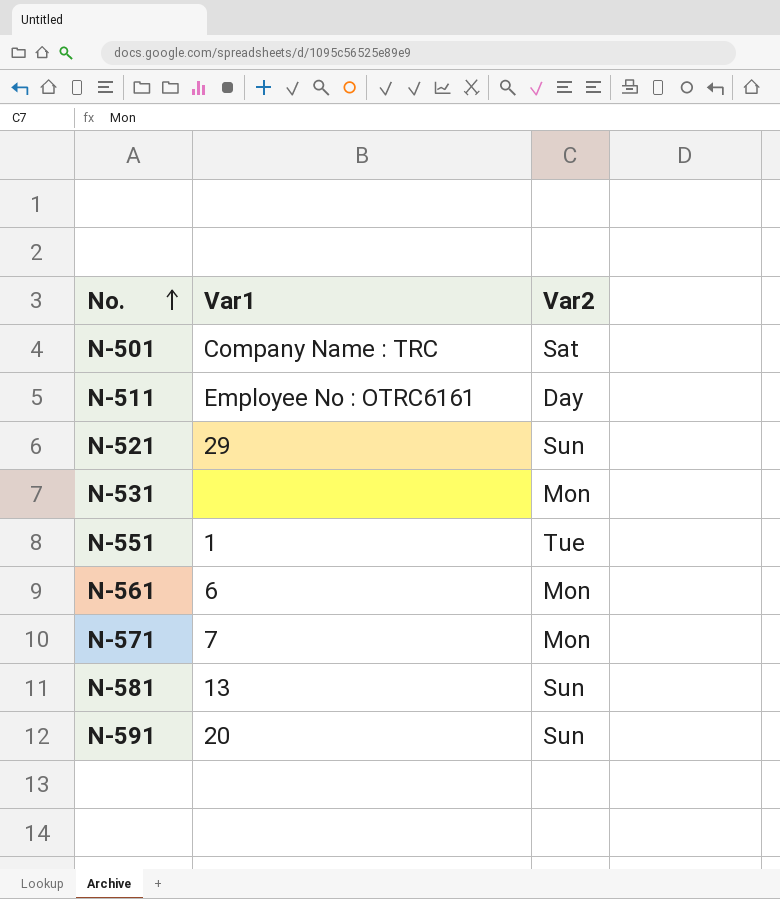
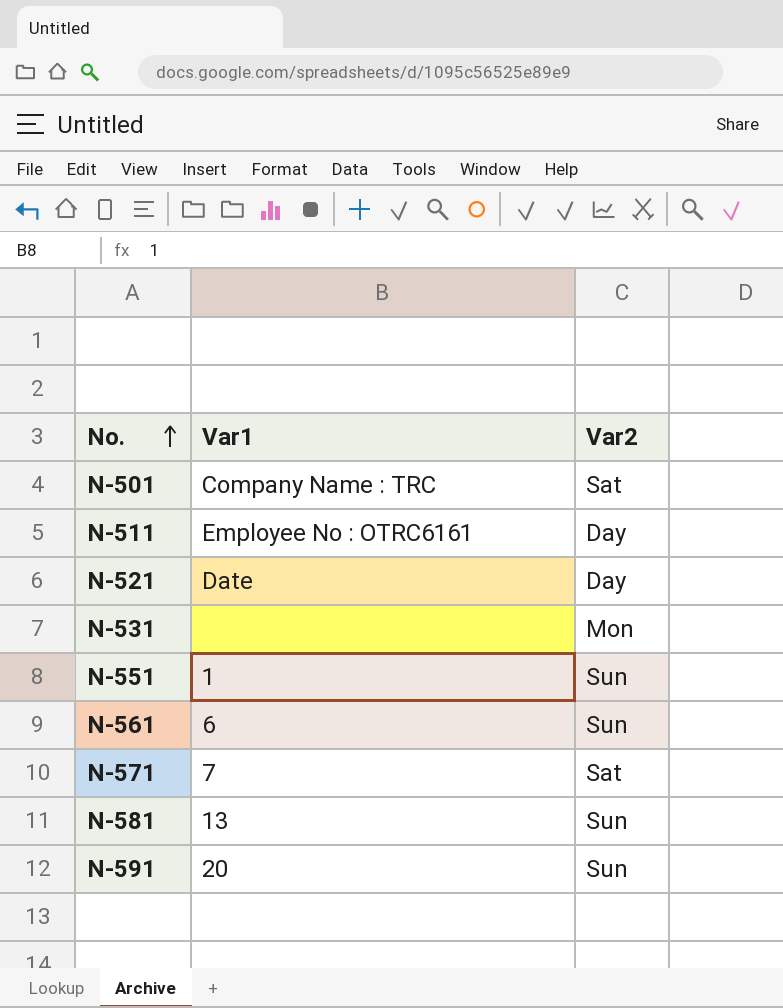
N-521 | Var1: 29 -> Date
N-521 | Var2: Sun -> Day
N-551 | Var2: Tue -> Sun
N-561 | Var2: Mon -> Sun
N-571 | Var2: Mon -> Sat

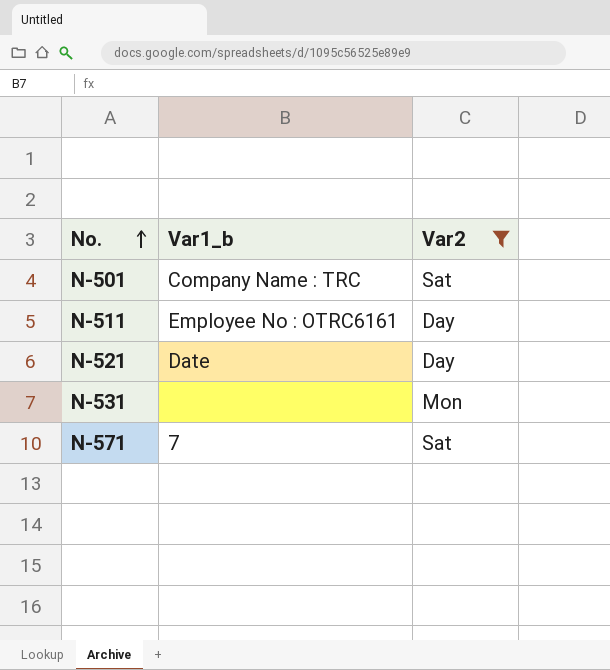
filter: none -> Var2 != Sun
column name: Var1 -> Var1_b

